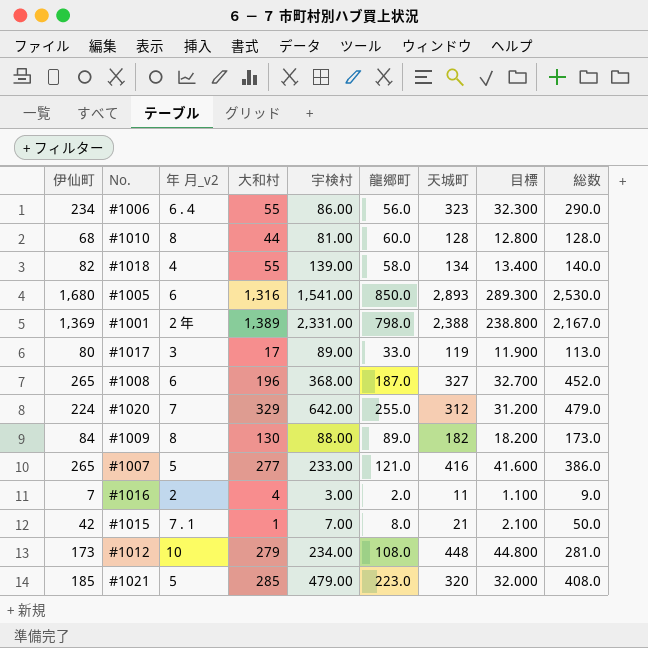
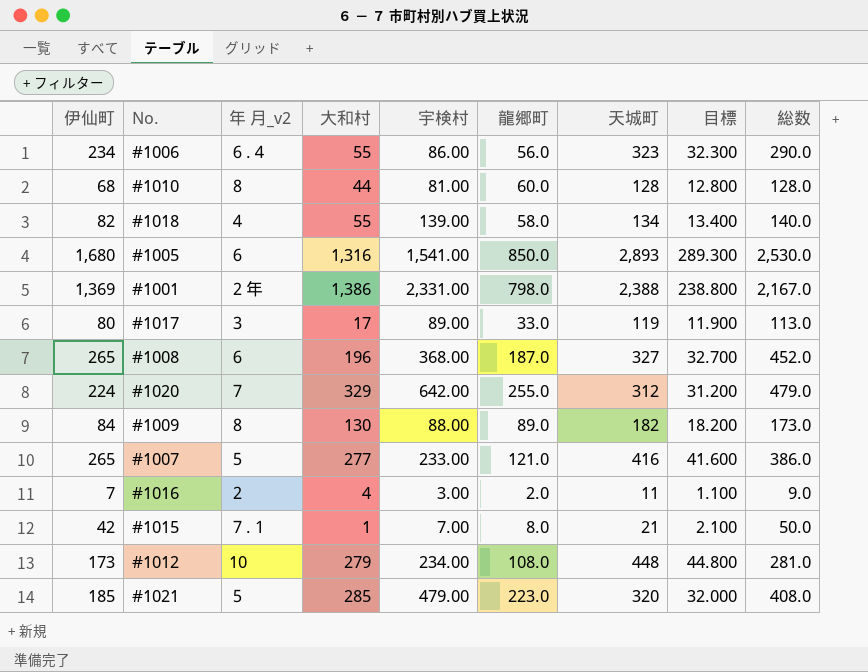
#1001 | 大和村: 1,389 -> 1,386

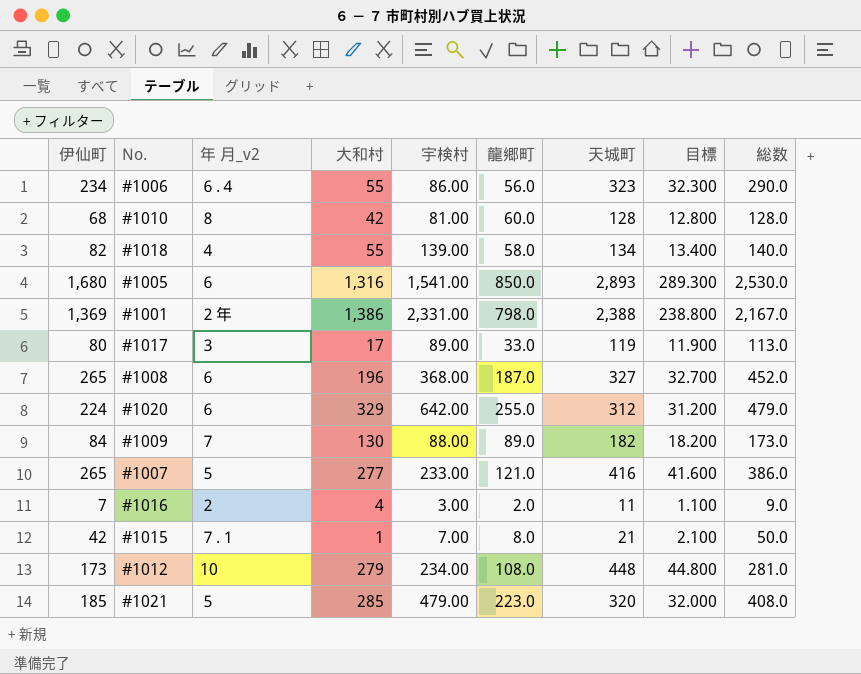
#1010 | 大和村: 44 -> 42
#1020 | 年 月_v2: ７ -> ６
#1009 | 年 月_v2: ８ -> ７

